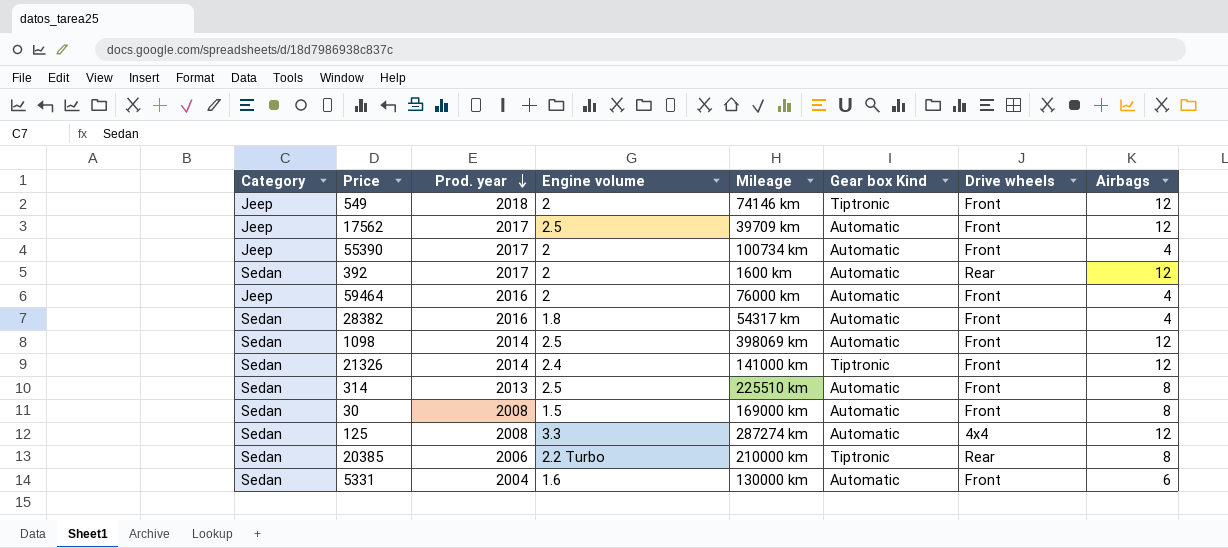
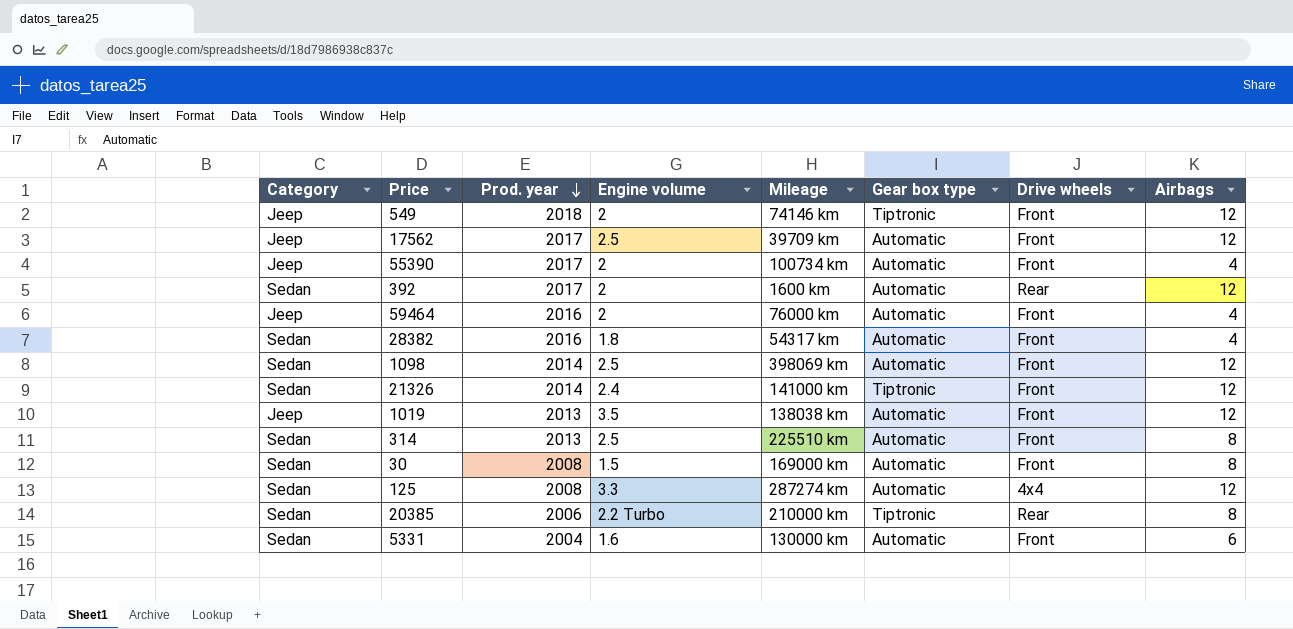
column name: Gear box Kind -> Gear box type
row 1019: none -> Jeep | 2013 | 3.5 | 138038 km | Automatic | Front | 12

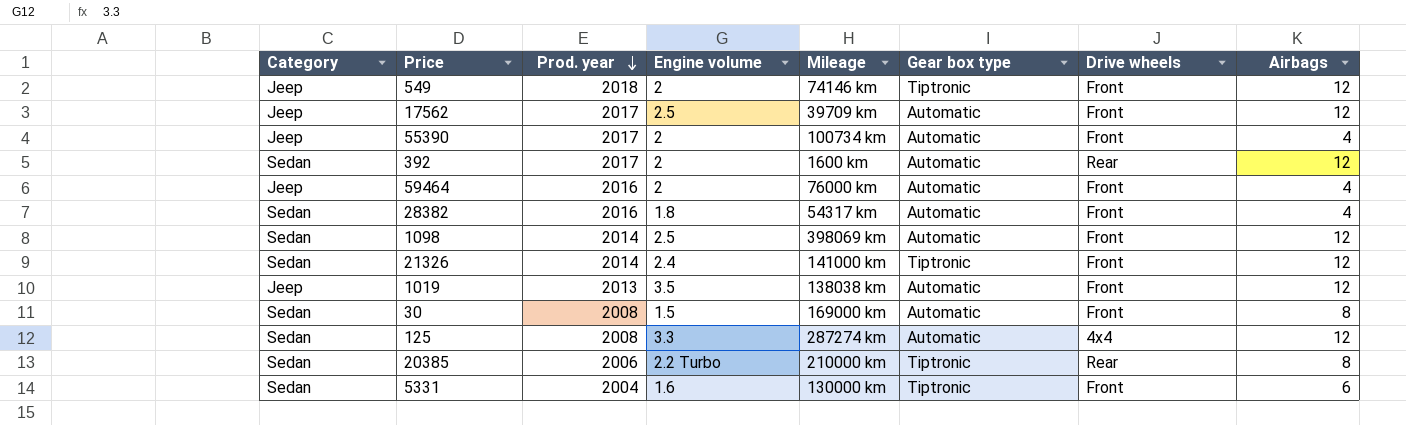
row 314: Sedan | 2013 | 2.5 | 225510 km | Automatic | Front | 8 -> none
5331 | Gear box type: Automatic -> Tiptronic

